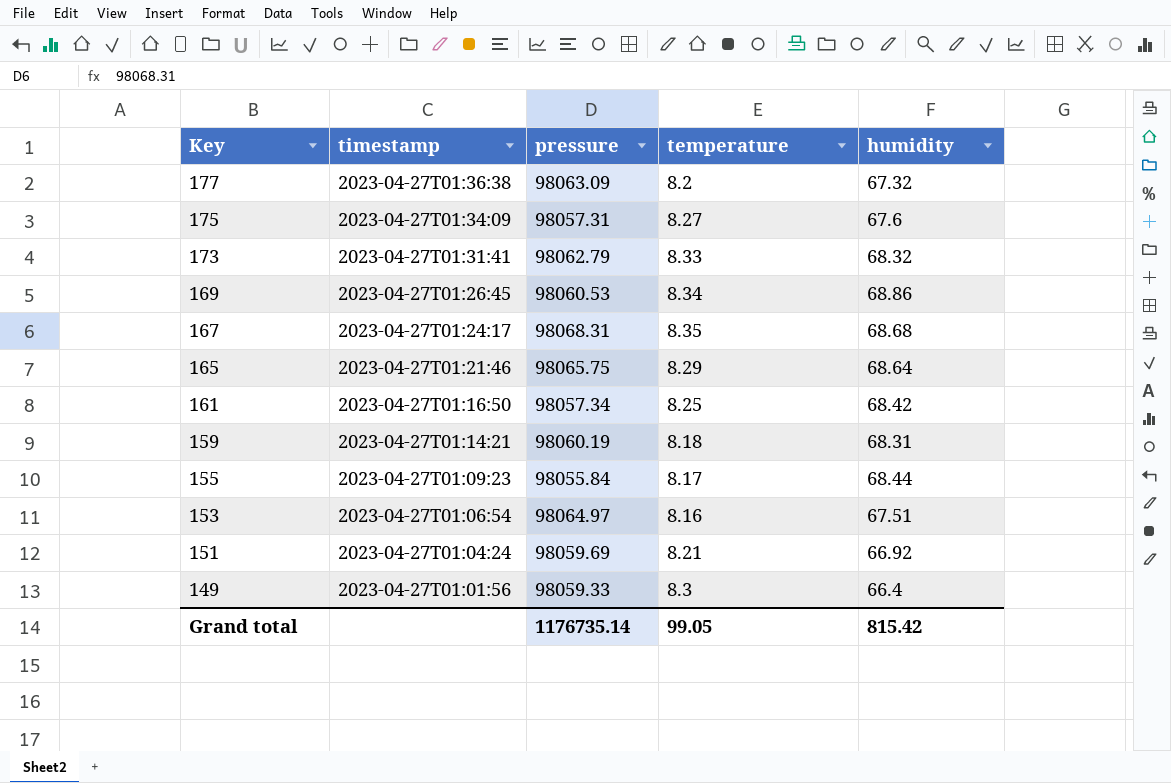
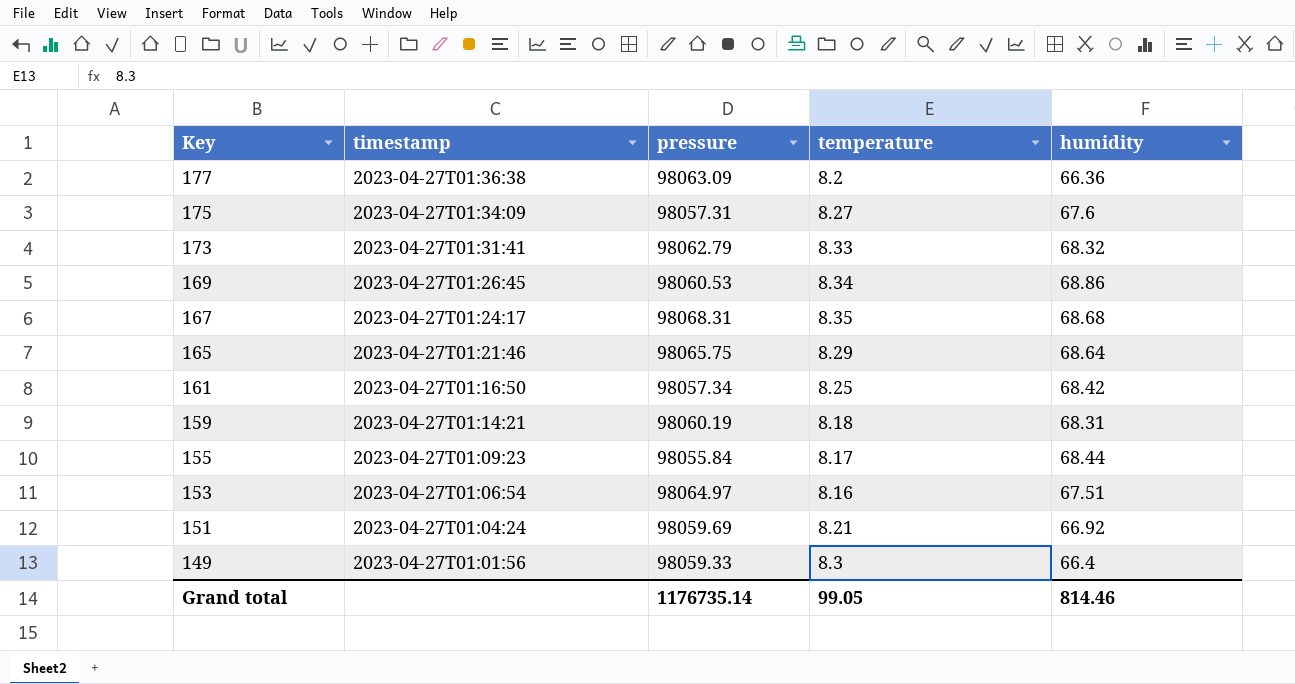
177 | humidity: 67.32 -> 66.36
Grand total | humidity: 815.42 -> 814.46

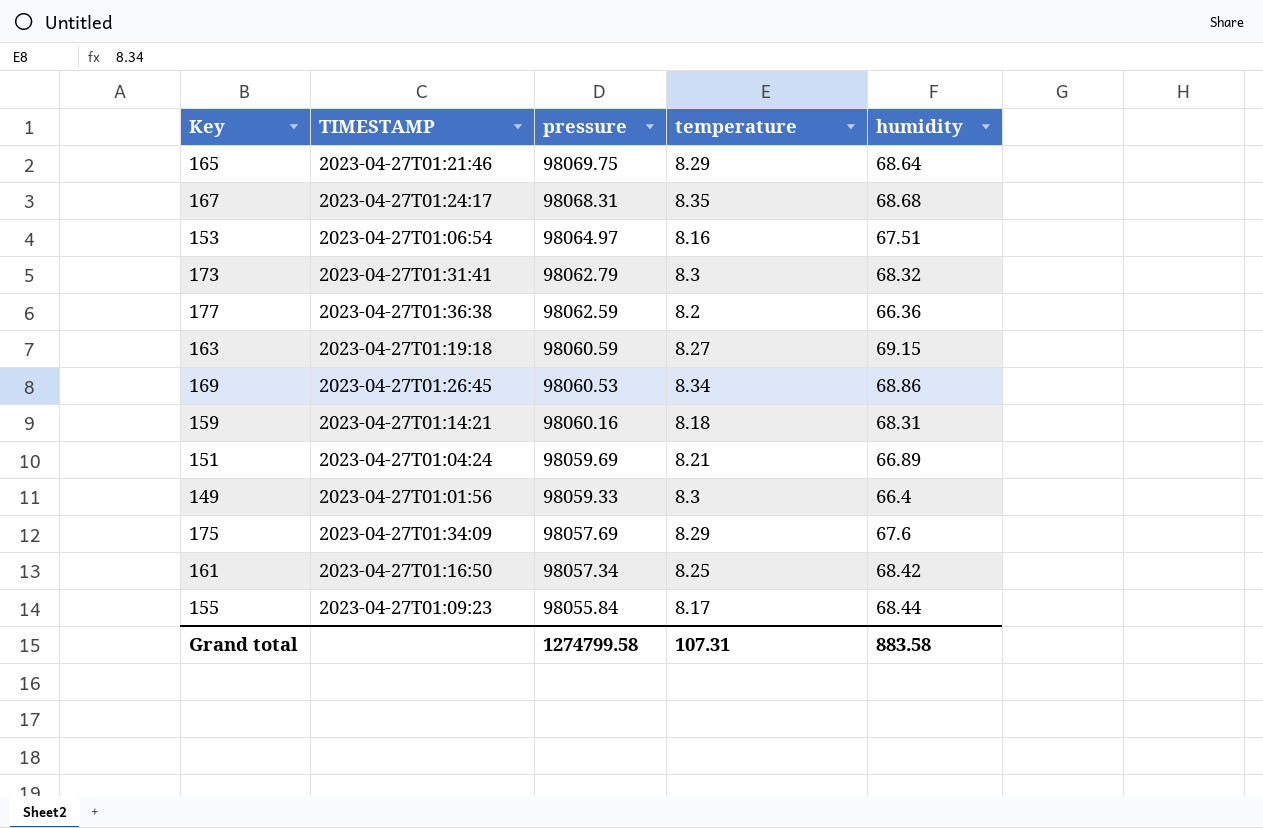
row order: Key descending -> pressure descending
column name: timestamp -> TIMESTAMP
165 | pressure: 98065.75 -> 98069.75
173 | temperature: 8.33 -> 8.3
177 | pressure: 98063.09 -> 98062.59
row 163: none -> 2023-04-27T01:19:18 | 98060.59 | 8.27 | 69.15
159 | pressure: 98060.19 -> 98060.16
151 | humidity: 66.92 -> 66.89
175 | pressure: 98057.31 -> 98057.69
175 | temperature: 8.27 -> 8.29
Grand total | pressure: 1176735.14 -> 1274799.58
Grand total | temperature: 99.05 -> 107.31
Grand total | humidity: 814.46 -> 883.58

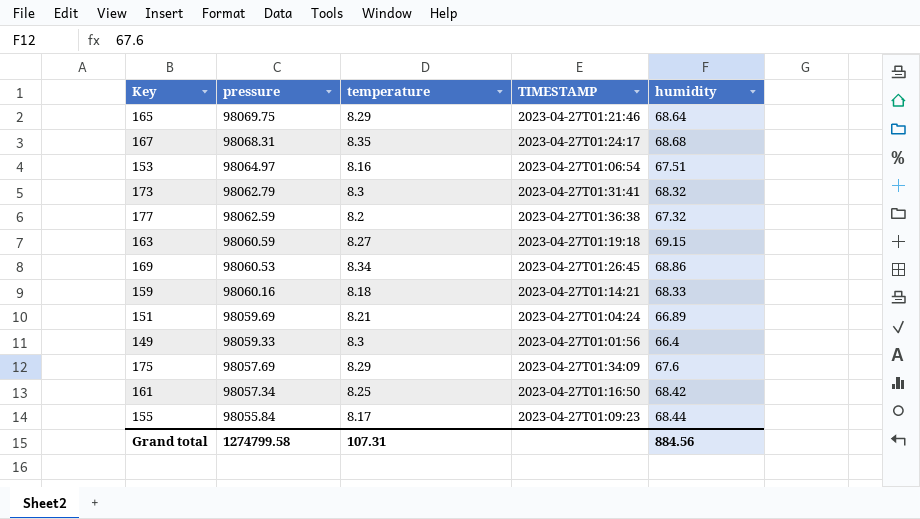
column TIMESTAMP | position: 2 -> 4
177 | humidity: 66.36 -> 67.32
159 | humidity: 68.31 -> 68.33
Grand total | humidity: 883.58 -> 884.56

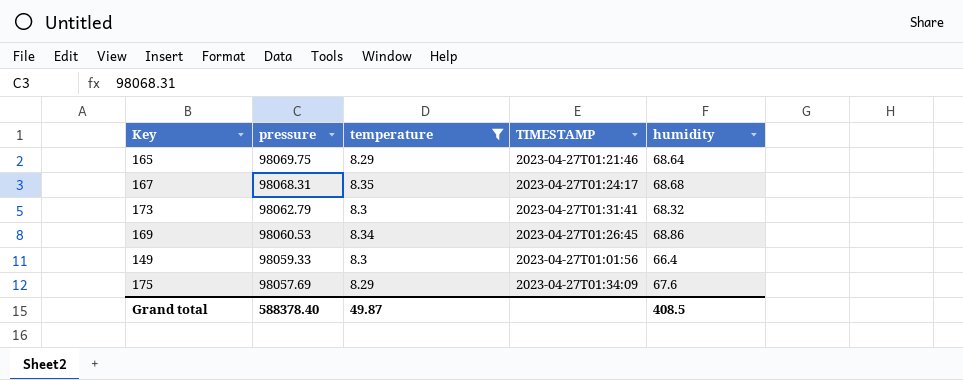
filter: none -> temperature >= 8.29
Grand total | pressure: 1274799.58 -> 588378.40
Grand total | temperature: 107.31 -> 49.87
Grand total | humidity: 884.56 -> 408.5

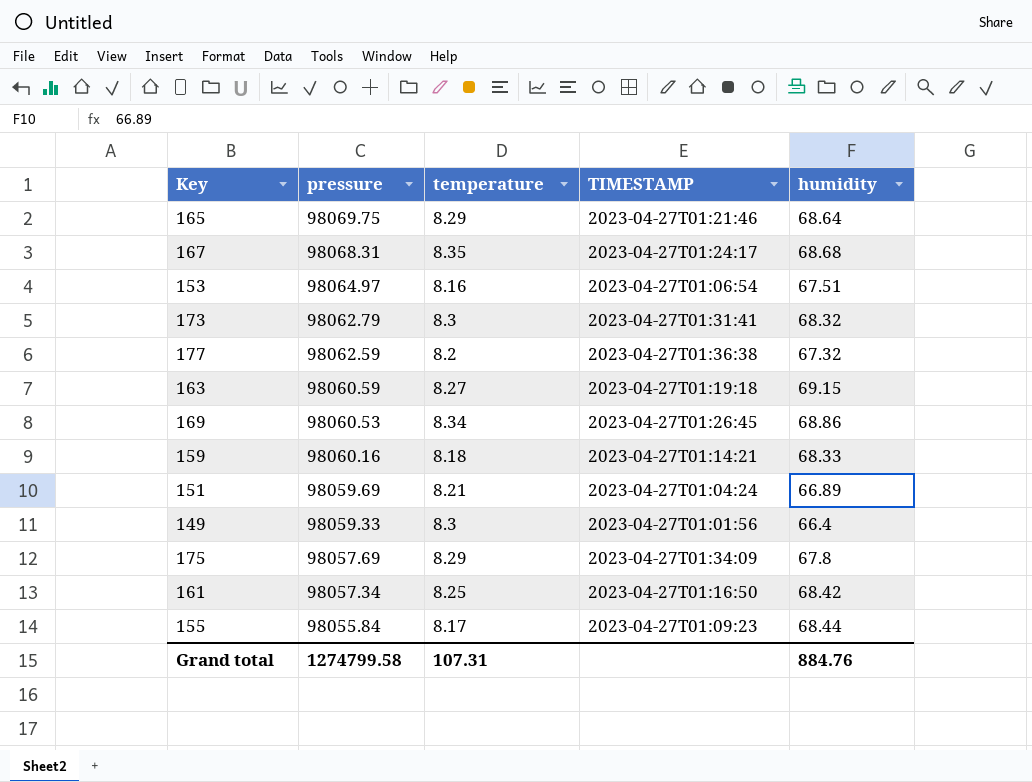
filter: temperature >= 8.29 -> none
175 | humidity: 67.6 -> 67.8
Grand total | pressure: 588378.40 -> 1274799.58
Grand total | temperature: 49.87 -> 107.31
Grand total | humidity: 408.5 -> 884.76

